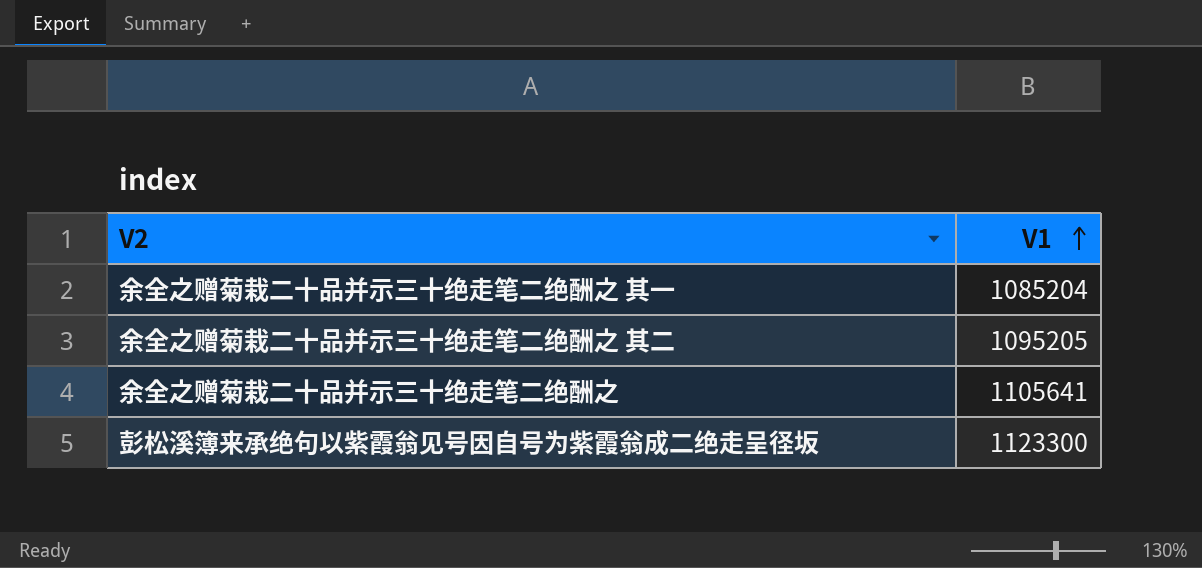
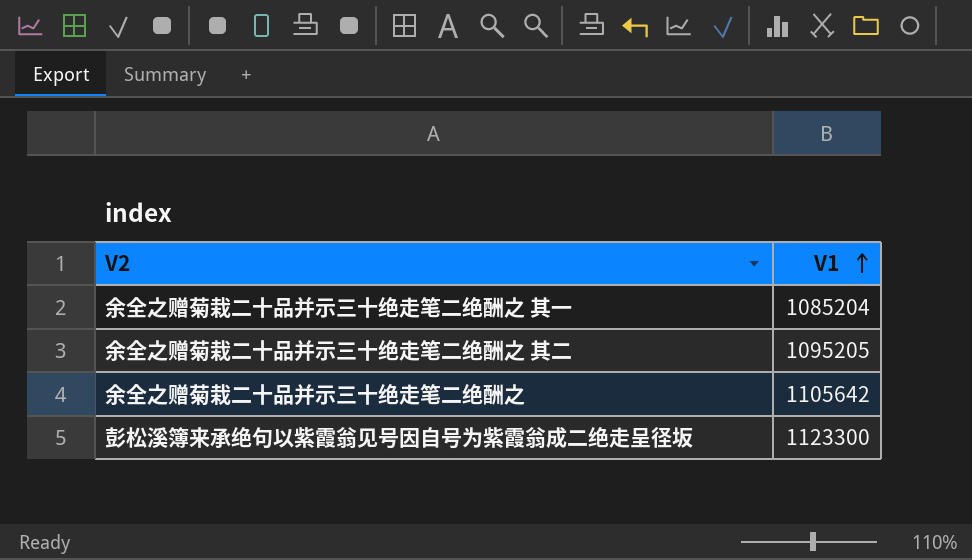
余全之赠菊栽二十品并示三十绝走笔二绝酬之 | V1: 1105641 -> 1105642

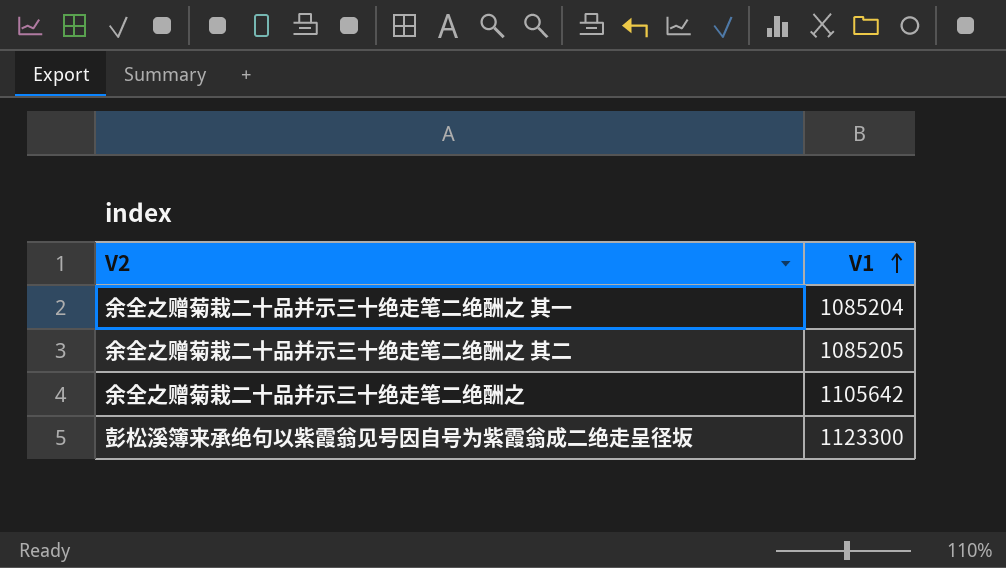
余全之赠菊栽二十品并示三十绝走笔二绝酬之 其二 | V1: 1095205 -> 1085205

